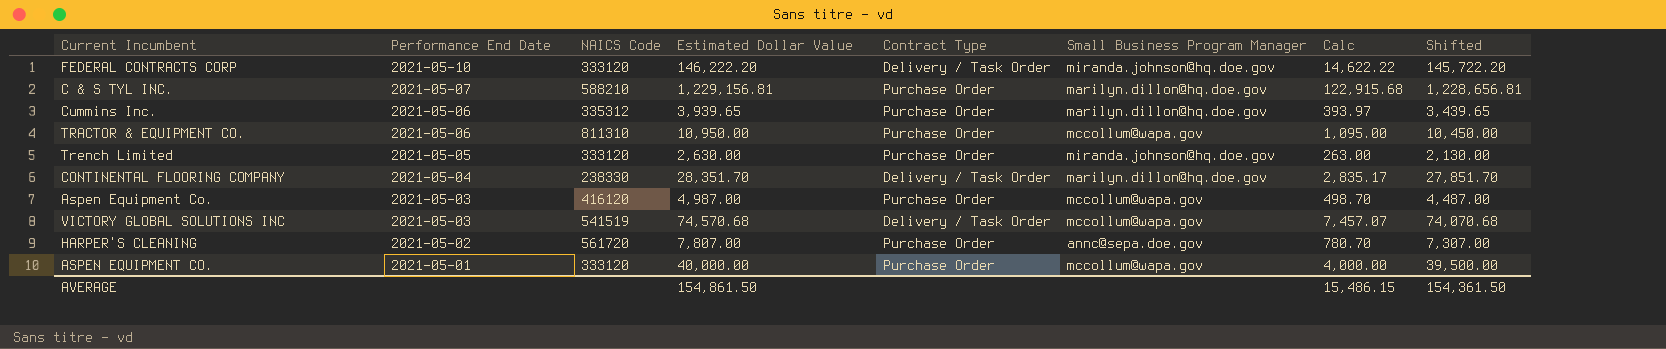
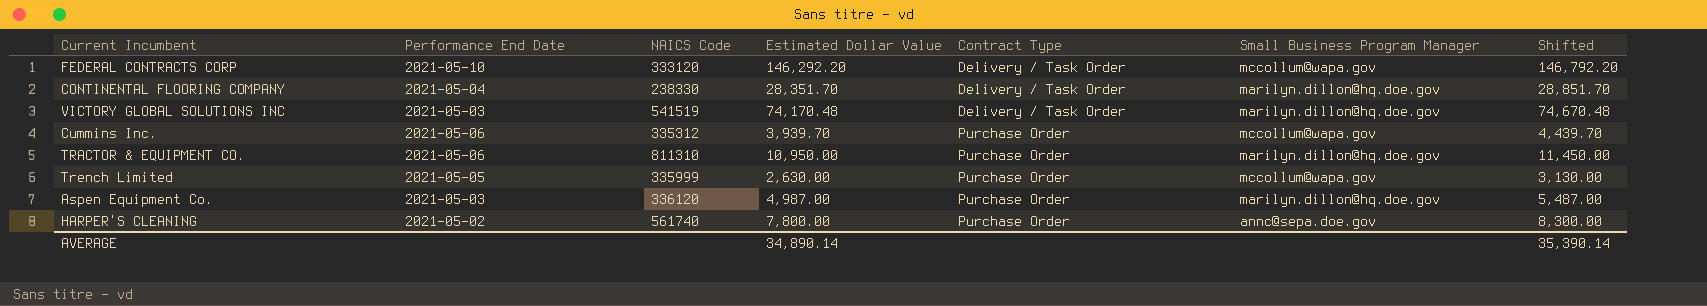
row order: Performance End Date descending -> Contract Type ascending
column Calc | formula: [Estimated Dollar Value] * 0.1 -> none
column Shifted | formula: [Estimated Dollar Value] - 500 -> [Estimated Dollar Value] + 500
row C & S TYL INC.: 2021-05-07 | 588210 | 1,229,156.81 | Purchase Order | marilyn.dillon@hq.doe.gov | 122,915.68 | 1,228,656.81 -> none
row ASPEN EQUIPMENT CO.: 2021-05-01 | 333120 | 40,000.00 | Purchase Order | mccollum@wapa.gov | 4,000.00 | 39,500.00 -> none
FEDERAL CONTRACTS CORP | Estimated Dollar Value: 146,222.20 -> 146,292.20
FEDERAL CONTRACTS CORP | Small Business Program Manager: miranda.johnson@hq.doe.gov -> mccollum@wapa.gov
VICTORY GLOBAL SOLUTIONS INC | Estimated Dollar Value: 74,570.68 -> 74,170.48
VICTORY GLOBAL SOLUTIONS INC | Small Business Program Manager: mccollum@wapa.gov -> marilyn.dillon@hq.doe.gov
Cummins Inc. | Estimated Dollar Value: 3,939.65 -> 3,939.70
Cummins Inc. | Small Business Program Manager: marilyn.dillon@hq.doe.gov -> mccollum@wapa.gov
TRACTOR & EQUIPMENT CO. | Small Business Program Manager: mccollum@wapa.gov -> marilyn.dillon@hq.doe.gov
Trench Limited | NAICS Code: 333120 -> 335999
Trench Limited | Small Business Program Manager: miranda.johnson@hq.doe.gov -> mccollum@wapa.gov
Aspen Equipment Co. | NAICS Code: 416120 -> 336120
Aspen Equipment Co. | Small Business Program Manager: mccollum@wapa.gov -> marilyn.dillon@hq.doe.gov
HARPER'S CLEANING | NAICS Code: 561720 -> 561740
HARPER'S CLEANING | Estimated Dollar Value: 7,807.00 -> 7,800.00
AVERAGE | Estimated Dollar Value: 154,861.50 -> 34,890.14
AVERAGE | Shifted: 154,361.50 -> 35,390.14

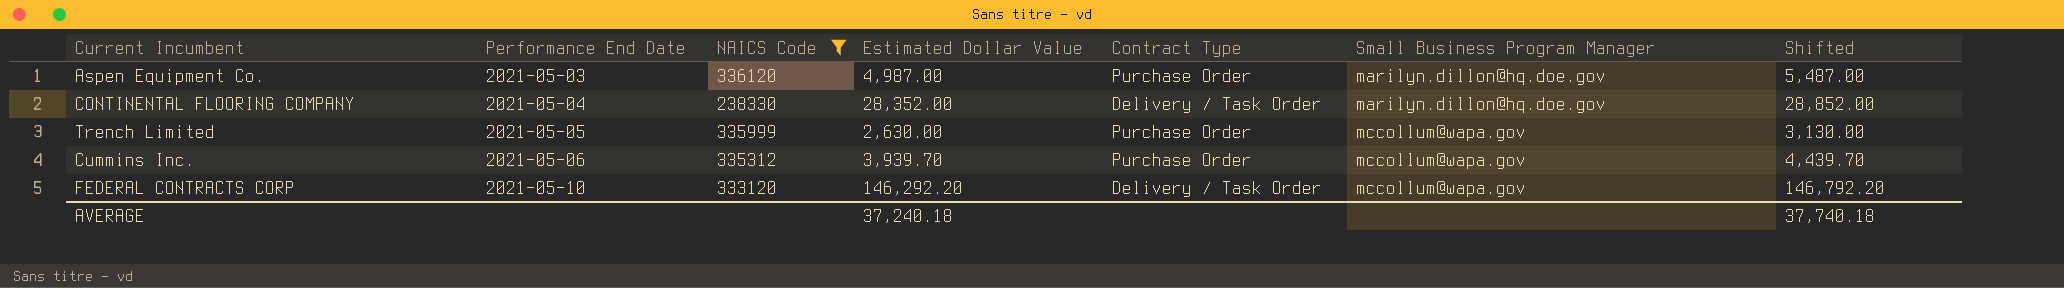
filter: none -> NAICS Code <= 336120
row order: Contract Type ascending -> Performance End Date ascending
CONTINENTAL FLOORING COMPANY | Estimated Dollar Value: 28,351.70 -> 28,352.00
CONTINENTAL FLOORING COMPANY | Shifted: 28,851.70 -> 28,852.00
AVERAGE | Estimated Dollar Value: 34,890.14 -> 37,240.18
AVERAGE | Shifted: 35,390.14 -> 37,740.18

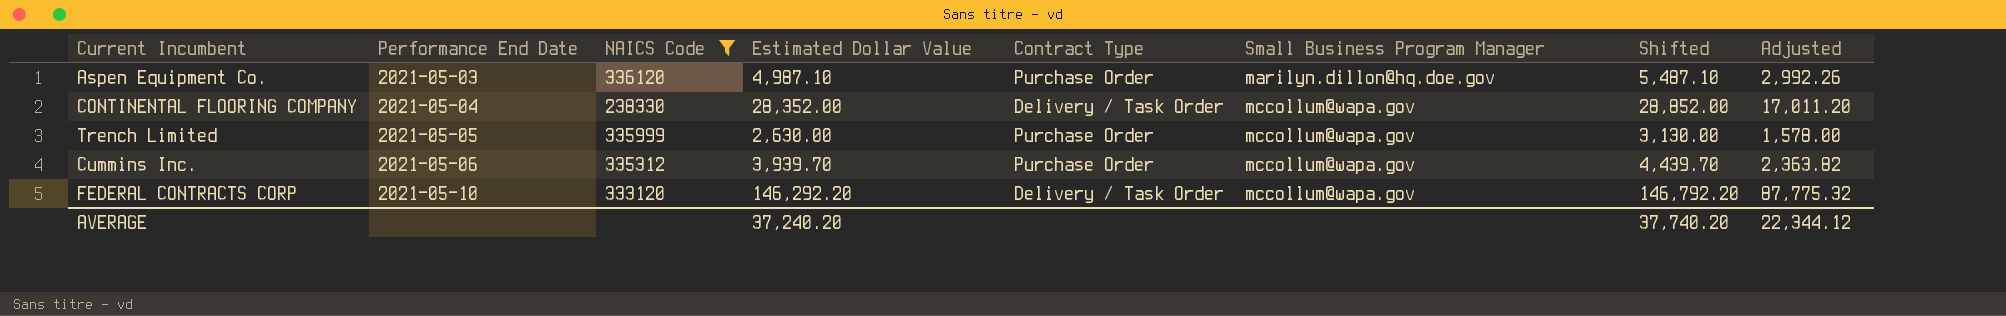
column Adjusted | formula: none -> [Estimated Dollar Value] * 0.6
Aspen Equipment Co. | Estimated Dollar Value: 4,987.00 -> 4,987.10
Aspen Equipment Co. | Shifted: 5,487.00 -> 5,487.10
CONTINENTAL FLOORING COMPANY | Small Business Program Manager: marilyn.dillon@hq.doe.gov -> mccollum@wapa.gov
AVERAGE | Estimated Dollar Value: 37,240.18 -> 37,240.20
AVERAGE | Shifted: 37,740.18 -> 37,740.20

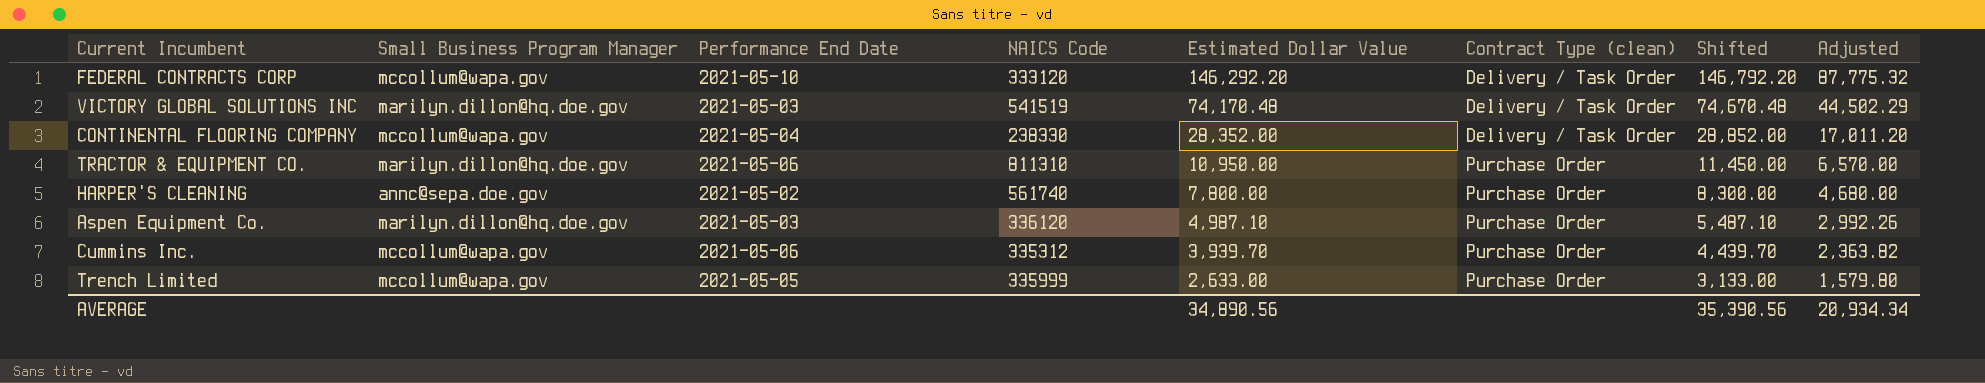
filter: NAICS Code <= 336120 -> none
row order: Performance End Date ascending -> Estimated Dollar Value descending
column Small Business Program Manager | position: 6 -> 2
column name: Contract Type -> Contract Type (clean)
Trench Limited | Estimated Dollar Value: 2,630.00 -> 2,633.00
Trench Limited | Shifted: 3,130.00 -> 3,133.00
Trench Limited | Adjusted: 1,578.00 -> 1,579.80
AVERAGE | Estimated Dollar Value: 37,240.20 -> 34,890.56
AVERAGE | Shifted: 37,740.20 -> 35,390.56
AVERAGE | Adjusted: 22,344.12 -> 20,934.34

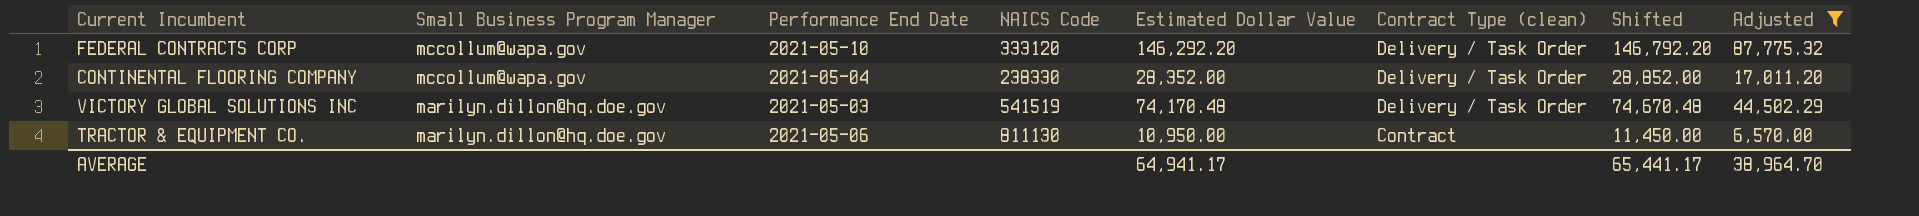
filter: none -> Adjusted >= 6,570.00
row order: Estimated Dollar Value descending -> Small Business Program Manager descending
TRACTOR & EQUIPMENT CO. | NAICS Code: 811310 -> 811130
TRACTOR & EQUIPMENT CO. | Contract Type (clean): Purchase Order -> Contract
AVERAGE | Estimated Dollar Value: 34,890.56 -> 64,941.17
AVERAGE | Shifted: 35,390.56 -> 65,441.17
AVERAGE | Adjusted: 20,934.34 -> 38,964.70

